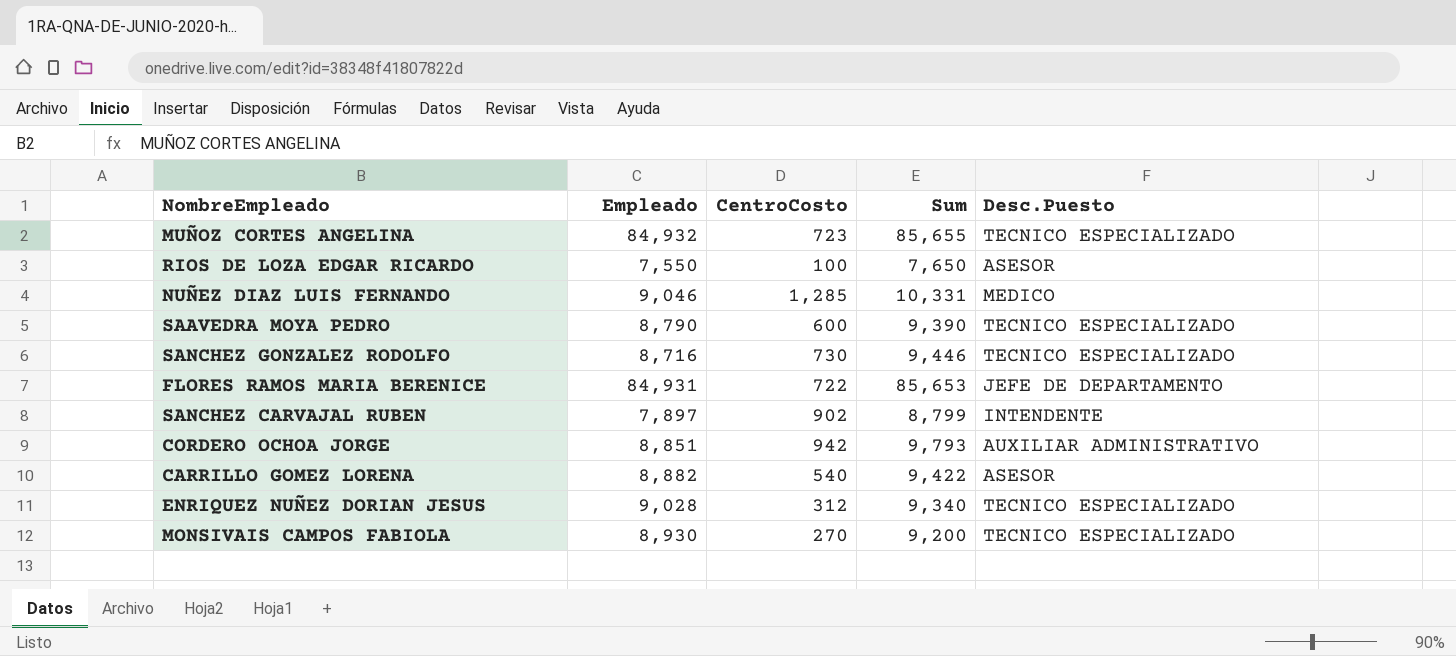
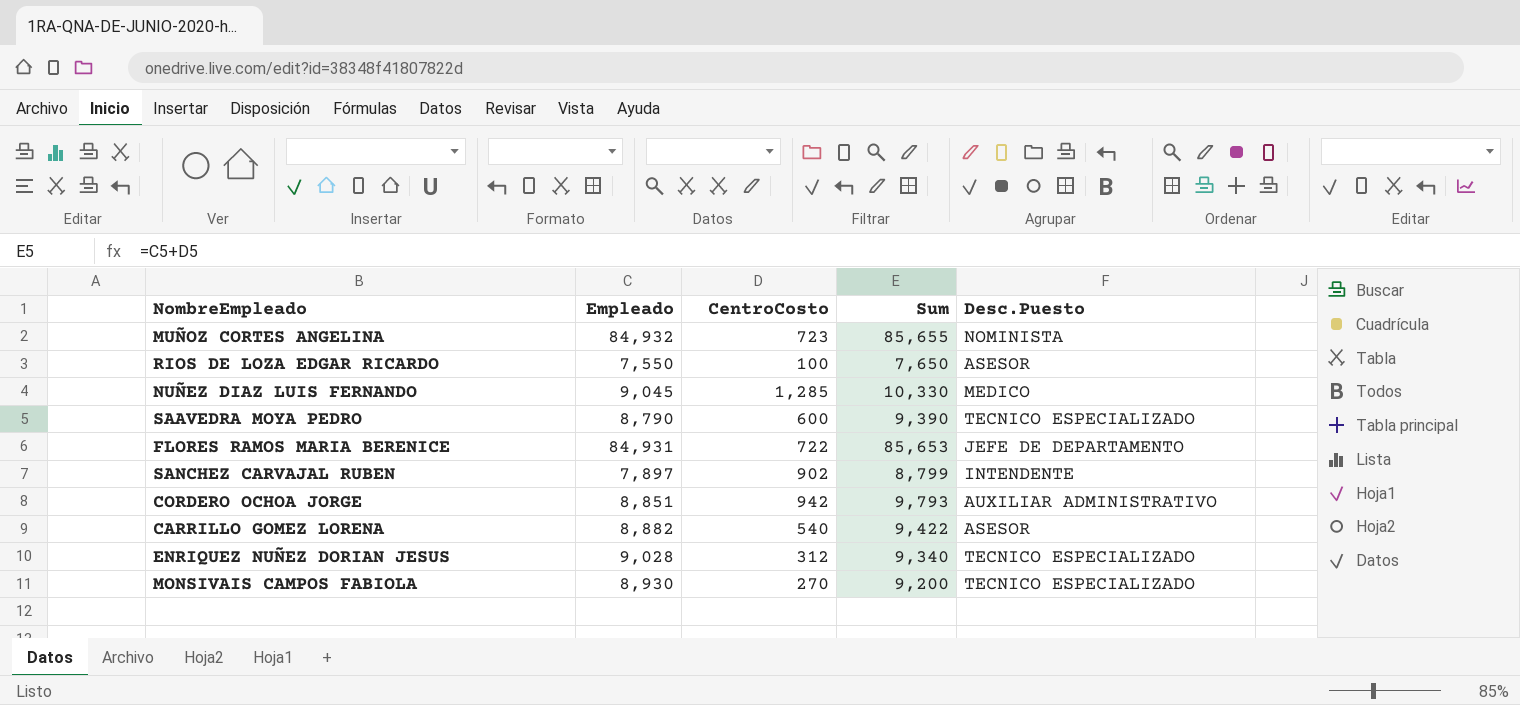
row SANCHEZ GONZALEZ RODOLFO: 8,716 | 730 | 9,446 | TECNICO ESPECIALIZADO -> none
MUÑOZ CORTES ANGELINA | Desc.Puesto: TECNICO ESPECIALIZADO -> NOMINISTA
NUÑEZ DIAZ LUIS FERNANDO | Empleado: 9,046 -> 9,045
NUÑEZ DIAZ LUIS FERNANDO | Sum: 10,331 -> 10,330

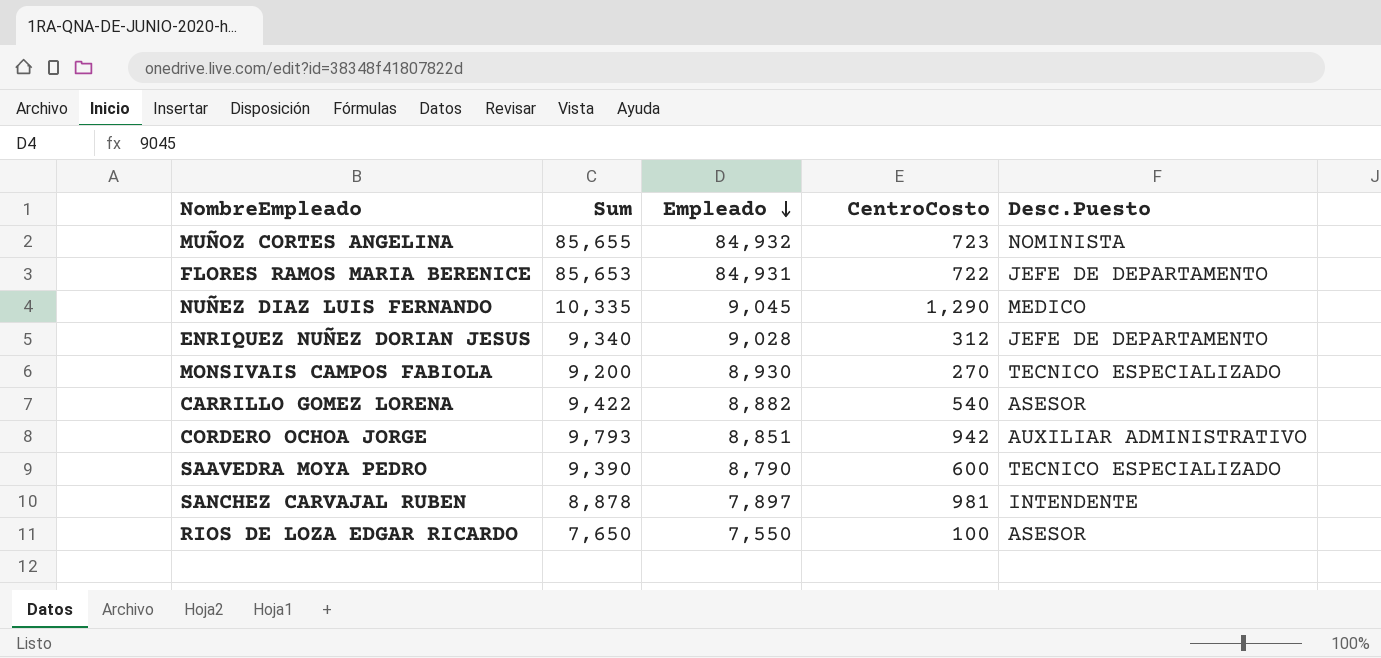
row order: none -> Empleado descending
column Sum | position: 4 -> 2
NUÑEZ DIAZ LUIS FERNANDO | Sum: 10,330 -> 10,335
NUÑEZ DIAZ LUIS FERNANDO | CentroCosto: 1,285 -> 1,290
ENRIQUEZ NUÑEZ DORIAN JESUS | Desc.Puesto: TECNICO ESPECIALIZADO -> JEFE DE DEPARTAMENTO
SANCHEZ CARVAJAL RUBEN | Sum: 8,799 -> 8,878
SANCHEZ CARVAJAL RUBEN | CentroCosto: 902 -> 981

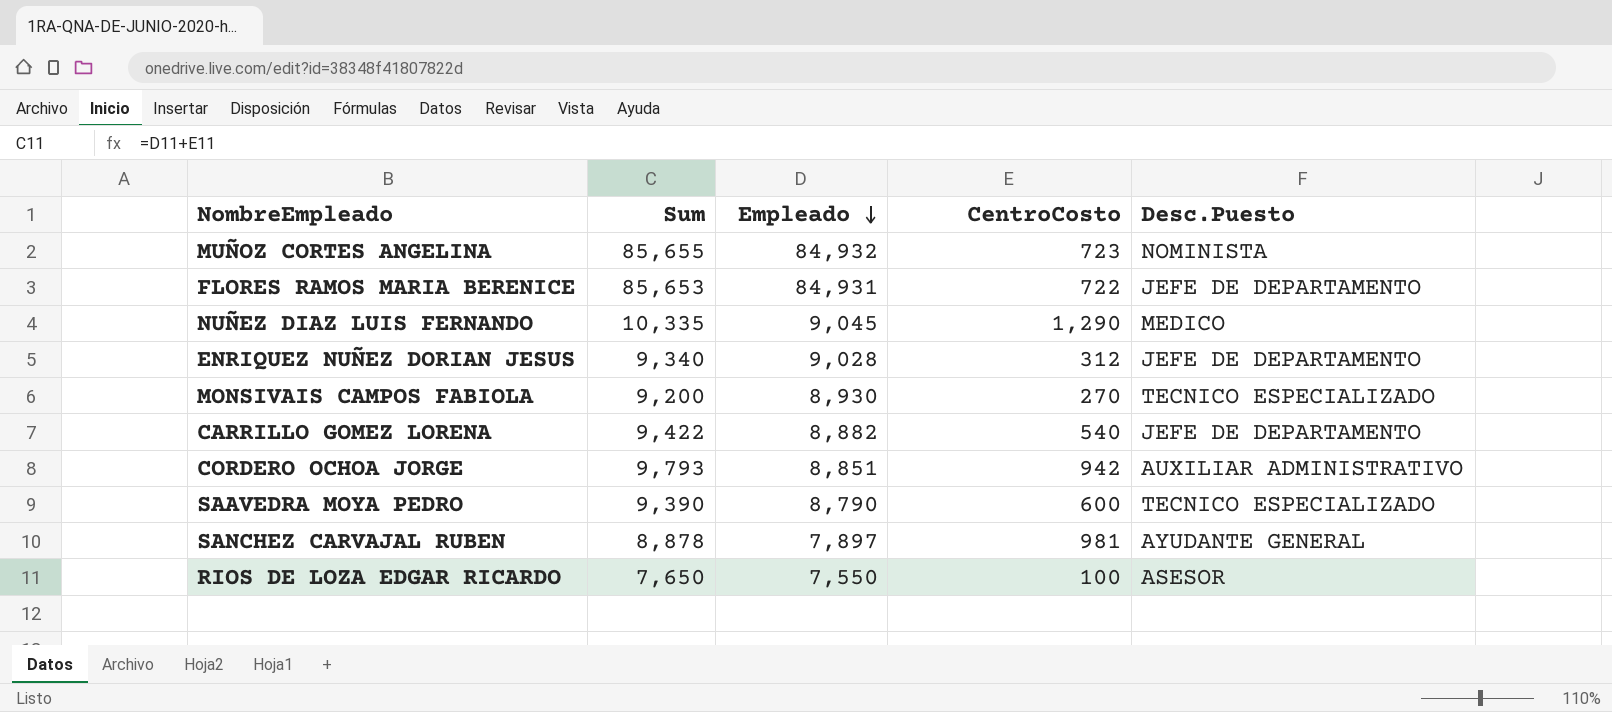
CARRILLO GOMEZ LORENA | Desc.Puesto: ASESOR -> JEFE DE DEPARTAMENTO
SANCHEZ CARVAJAL RUBEN | Desc.Puesto: INTENDENTE -> AYUDANTE GENERAL

